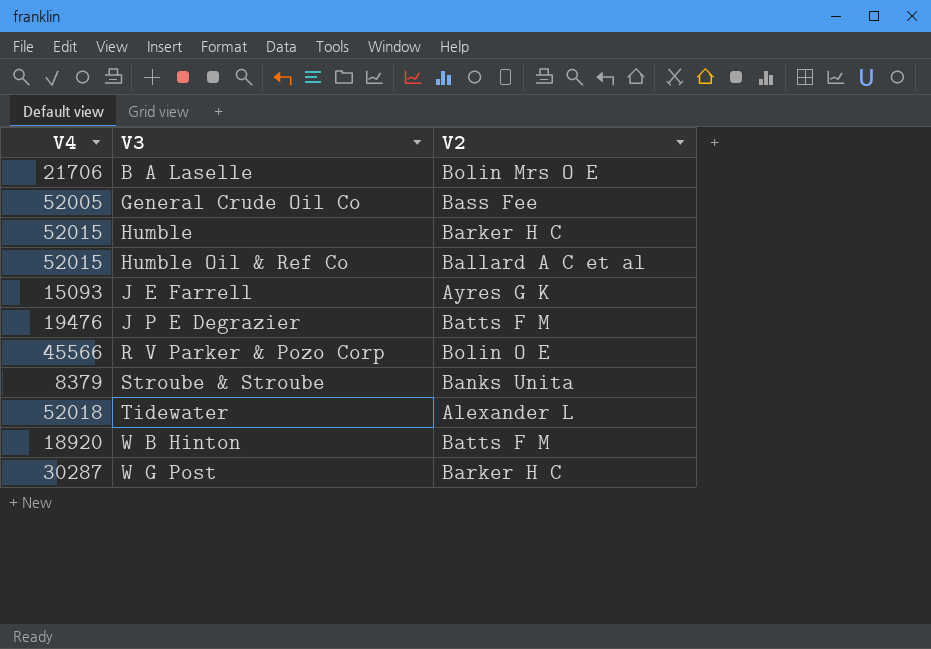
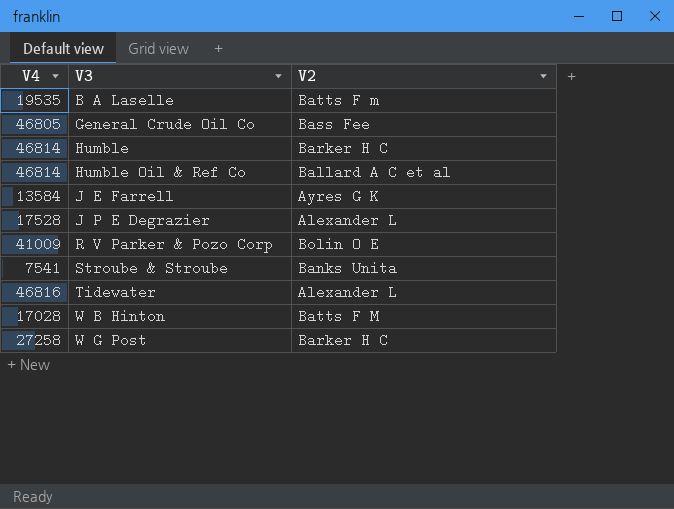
B A Laselle | V4: 21706 -> 19535
B A Laselle | V2: Bolin Mrs O E -> Batts F m
General Crude Oil Co | V4: 52005 -> 46805
Humble | V4: 52015 -> 46814
Humble Oil & Ref Co | V4: 52015 -> 46814
J E Farrell | V4: 15093 -> 13584
J P E Degrazier | V4: 19476 -> 17528
J P E Degrazier | V2: Batts F M -> Alexander L
R V Parker & Pozo Corp | V4: 45566 -> 41009
Stroube & Stroube | V4: 8379 -> 7541
Tidewater | V4: 52018 -> 46816
W B Hinton | V4: 18920 -> 17028
W G Post | V4: 30287 -> 27258

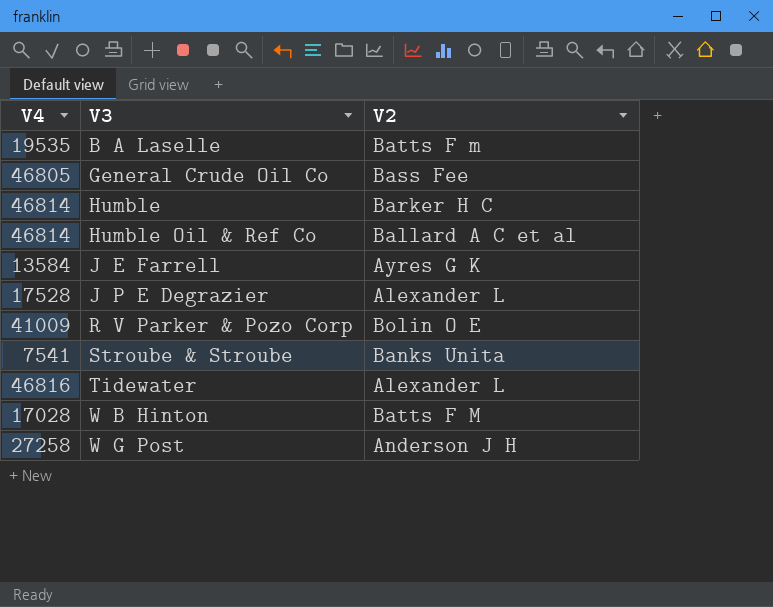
W G Post | V2: Barker H C -> Anderson J H

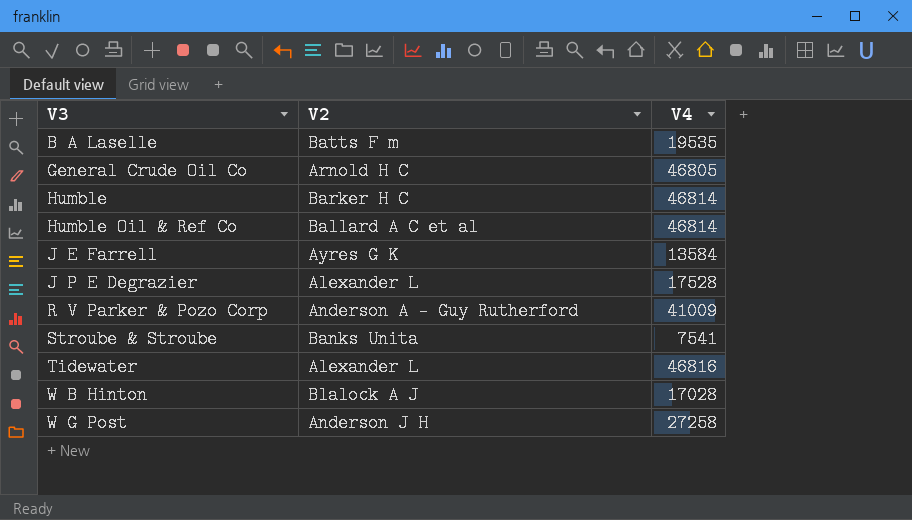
column V4 | position: 1 -> 3
General Crude Oil Co | V2: Bass Fee -> Arnold H C
R V Parker & Pozo Corp | V2: Bolin O E -> Anderson A - Guy Rutherford
W B Hinton | V2: Batts F M -> Blalock A J

